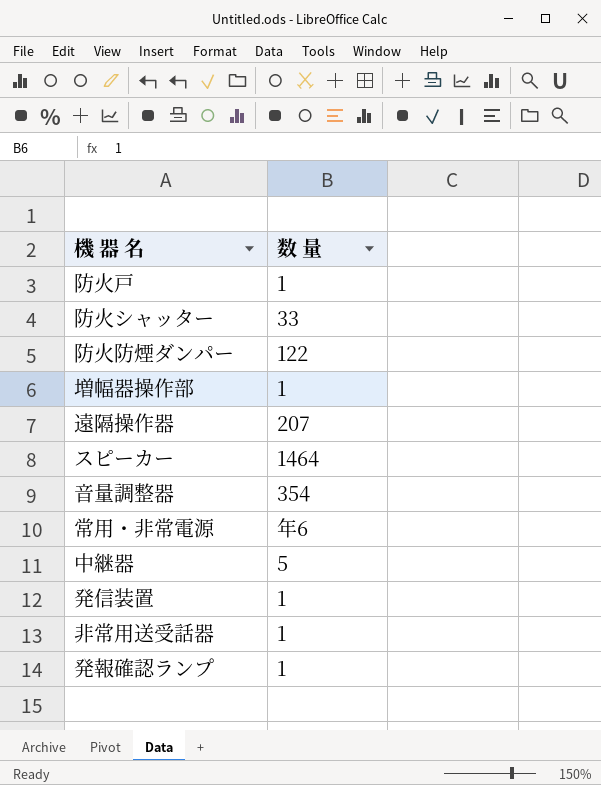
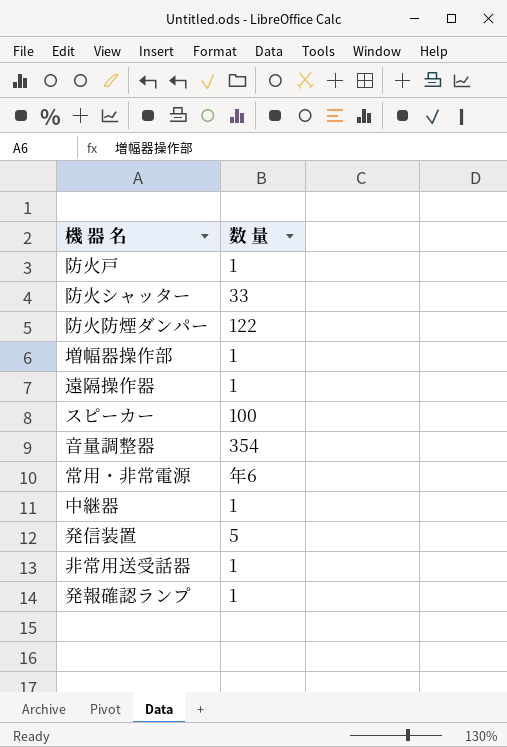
遠隔操作器 | 数 量: 207 -> 1
スピーカー | 数 量: 1464 -> 100
中継器 | 数 量: 5 -> 1
発信装置 | 数 量: 1 -> 5

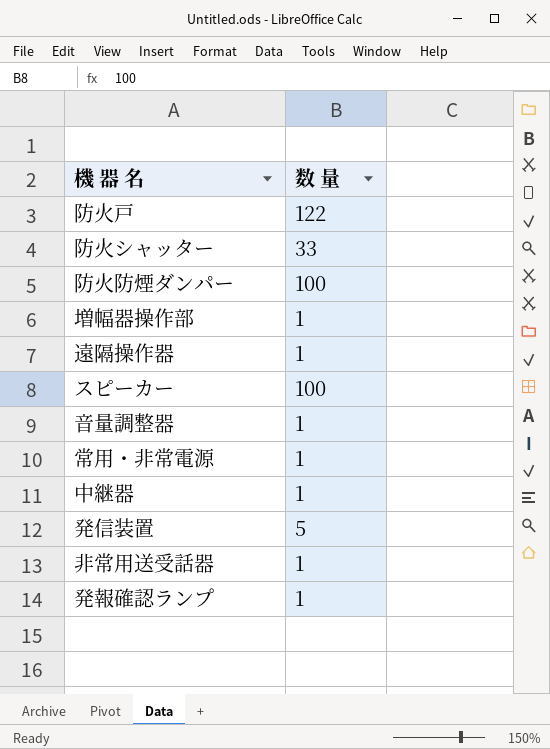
防火戸 | 数 量: 1 -> 122
防火防煙ダンパー | 数 量: 122 -> 100
音量調整器 | 数 量: 354 -> 1
常用・非常電源 | 数 量: 年6 -> 1

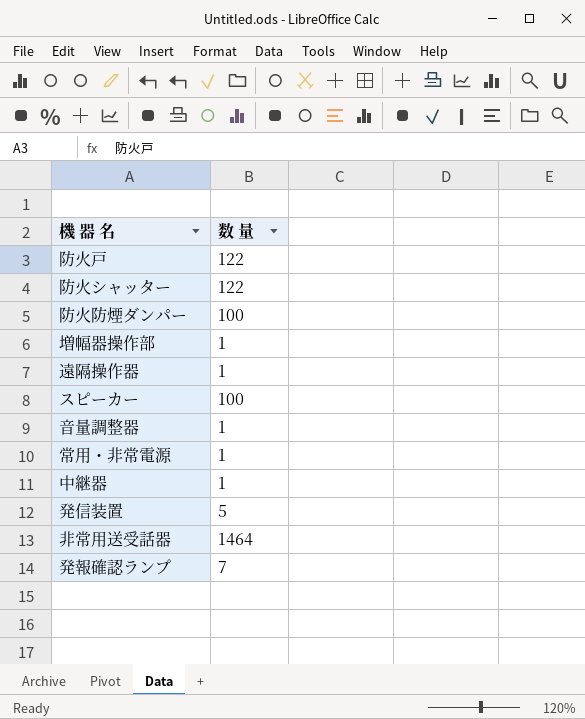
防火シャッター | 数 量: 33 -> 122
非常用送受話器 | 数 量: 1 -> 1464
発報確認ランプ | 数 量: 1 -> 7

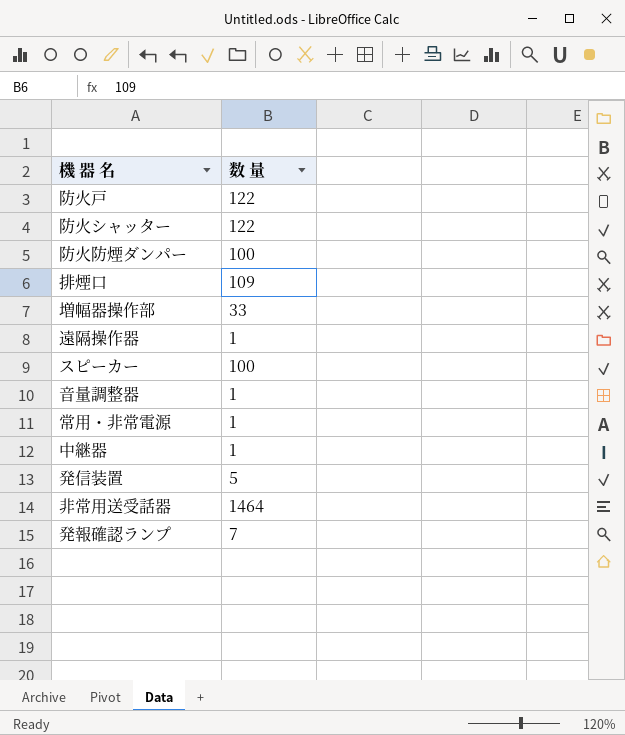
row 排煙口: none -> 109
増幅器操作部 | 数 量: 1 -> 33

